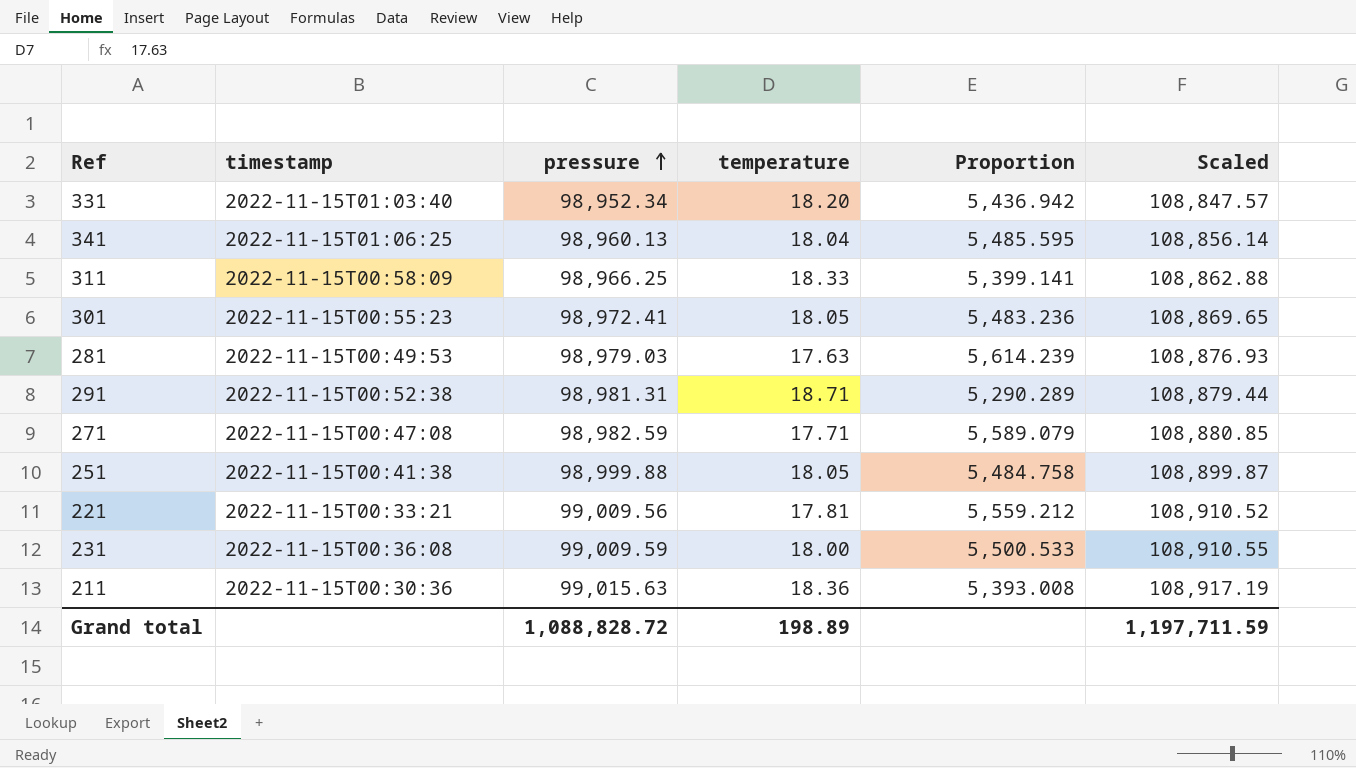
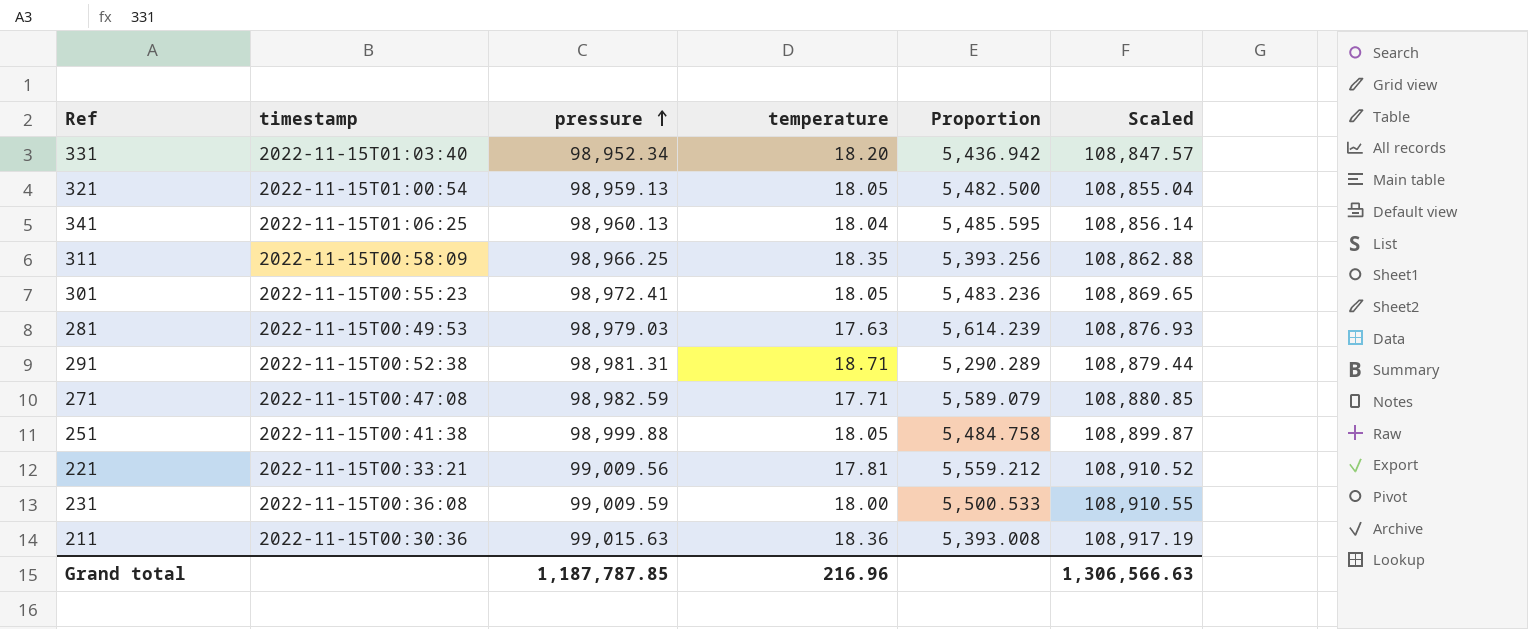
row 321: none -> 2022-11-15T01:00:54 | 98,959.13 | 18.05 | 5,482.500 | 108,855.04
311 | temperature: 18.33 -> 18.35
311 | Proportion: 5,399.141 -> 5,393.256
Grand total | pressure: 1,088,828.72 -> 1,187,787.85
Grand total | temperature: 198.89 -> 216.96
Grand total | Scaled: 1,197,711.59 -> 1,306,566.63

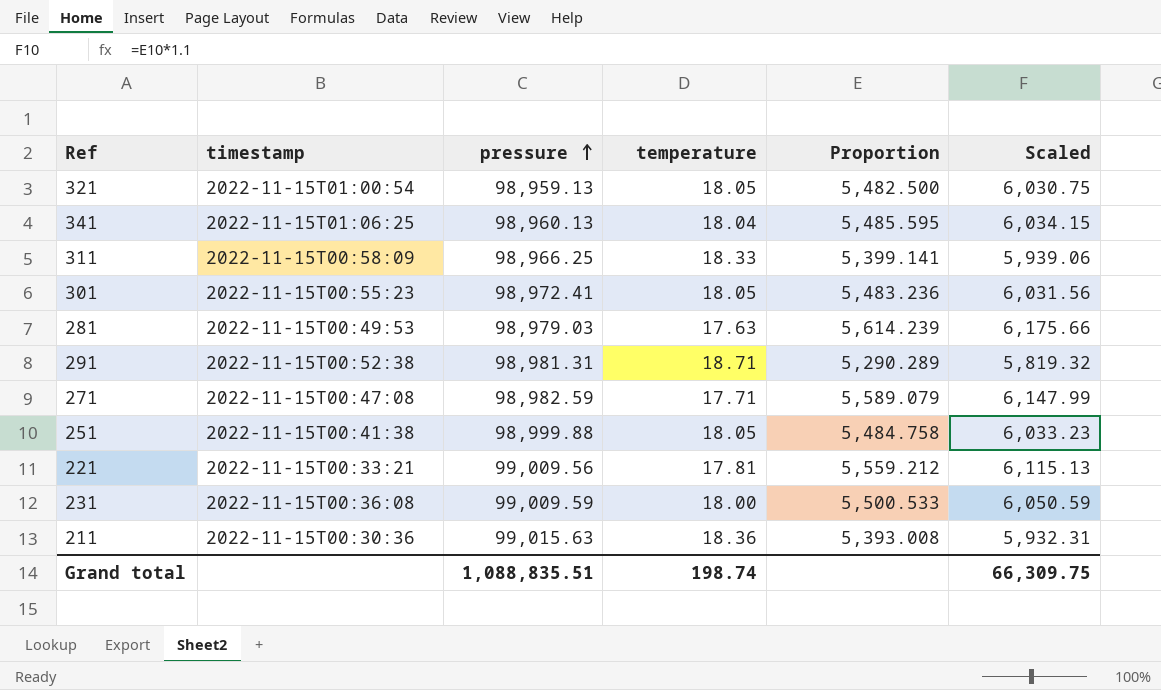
column Scaled | formula: [pressure] * 1.1 -> [Proportion] * 1.1
row 331: 2022-11-15T01:03:40 | 98,952.34 | 18.20 | 5,436.942 | 108,847.57 -> none
311 | temperature: 18.35 -> 18.33
311 | Proportion: 5,393.256 -> 5,399.141
Grand total | pressure: 1,187,787.85 -> 1,088,835.51
Grand total | temperature: 216.96 -> 198.74
Grand total | Scaled: 1,306,566.63 -> 66,309.75

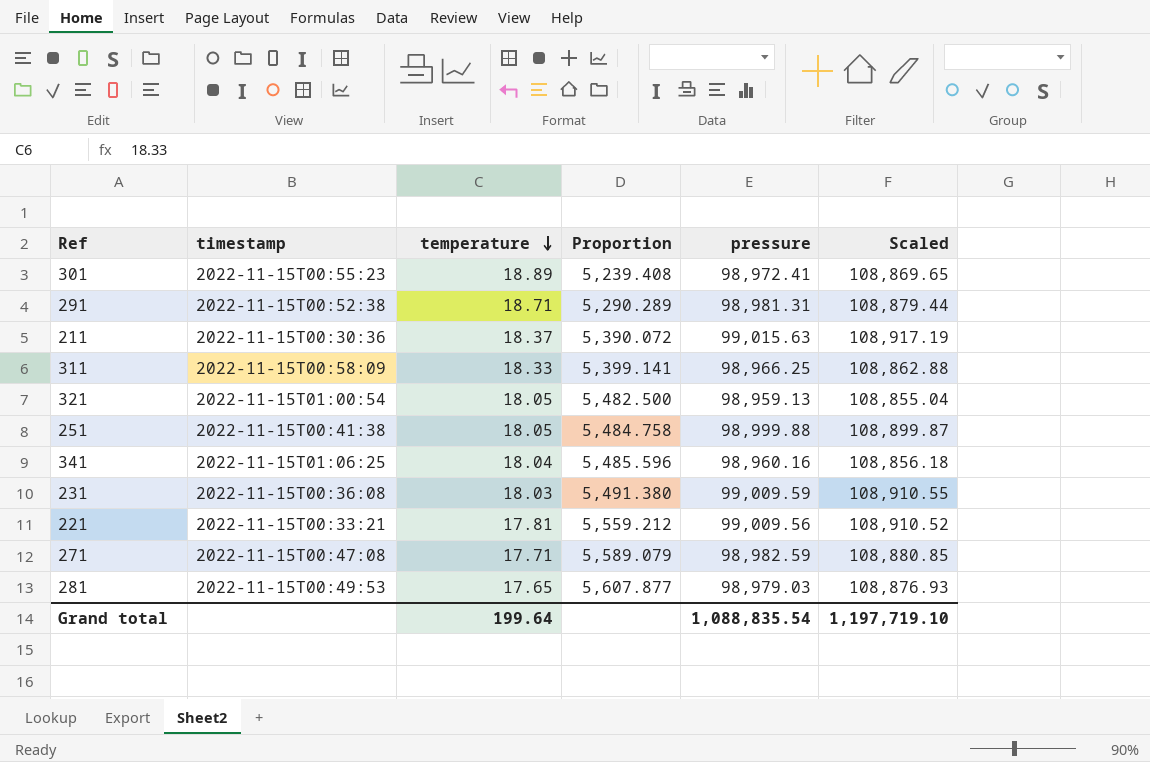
row order: pressure ascending -> temperature descending
column pressure | position: 3 -> 5
column Scaled | formula: [Proportion] * 1.1 -> [pressure] * 1.1
301 | temperature: 18.05 -> 18.89
301 | Proportion: 5,483.236 -> 5,239.408
211 | temperature: 18.36 -> 18.37
211 | Proportion: 5,393.008 -> 5,390.072
341 | Proportion: 5,485.595 -> 5,485.596
341 | pressure: 98,960.13 -> 98,960.16
231 | temperature: 18.00 -> 18.03
231 | Proportion: 5,500.533 -> 5,491.380
281 | temperature: 17.63 -> 17.65
281 | Proportion: 5,614.239 -> 5,607.877
Grand total | temperature: 198.74 -> 199.64
Grand total | pressure: 1,088,835.51 -> 1,088,835.54
Grand total | Scaled: 66,309.75 -> 1,197,719.10

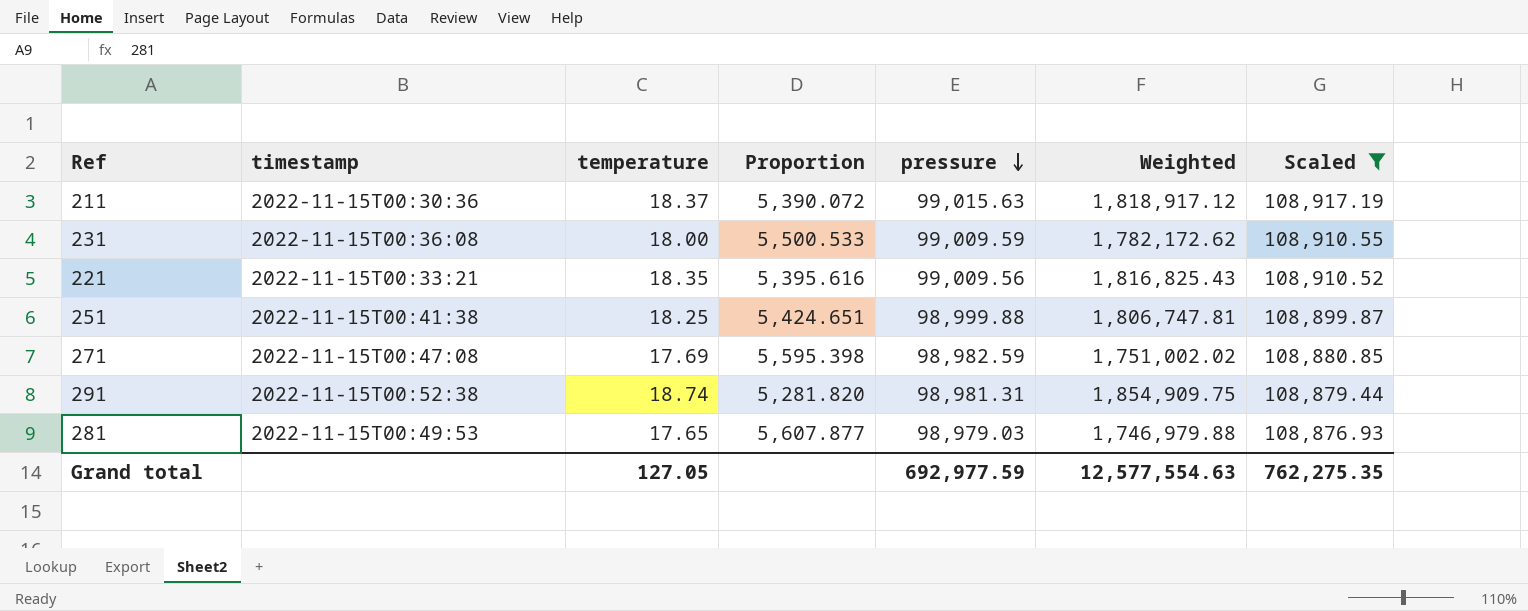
filter: none -> Scaled >= 108,876.93
row order: temperature descending -> pressure descending
column Weighted | formula: none -> [temperature] * [pressure]
231 | temperature: 18.03 -> 18.00
231 | Proportion: 5,491.380 -> 5,500.533
221 | temperature: 17.81 -> 18.35
221 | Proportion: 5,559.212 -> 5,395.616
251 | temperature: 18.05 -> 18.25
251 | Proportion: 5,484.758 -> 5,424.651
271 | temperature: 17.71 -> 17.69
271 | Proportion: 5,589.079 -> 5,595.398
291 | temperature: 18.71 -> 18.74
291 | Proportion: 5,290.289 -> 5,281.820
Grand total | temperature: 199.64 -> 127.05
Grand total | pressure: 1,088,835.54 -> 692,977.59
Grand total | Scaled: 1,197,719.10 -> 762,275.35

